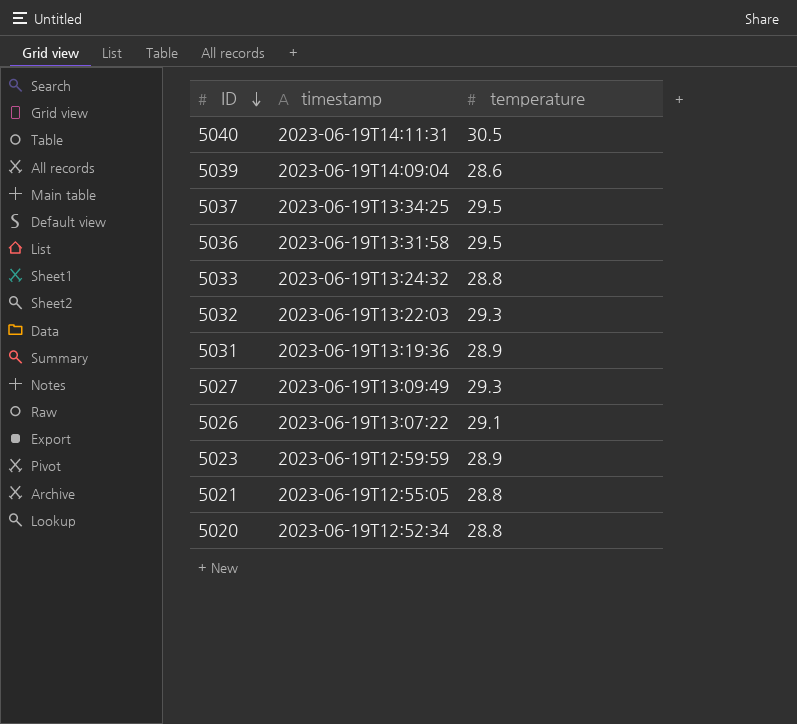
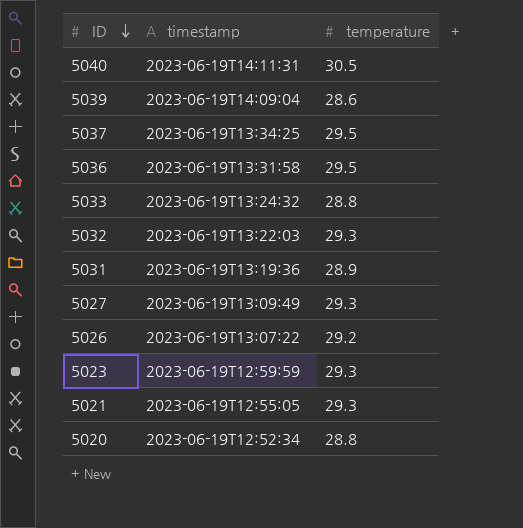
5026 | temperature: 29.1 -> 29.2
5023 | temperature: 28.9 -> 29.3
5021 | temperature: 28.8 -> 29.3

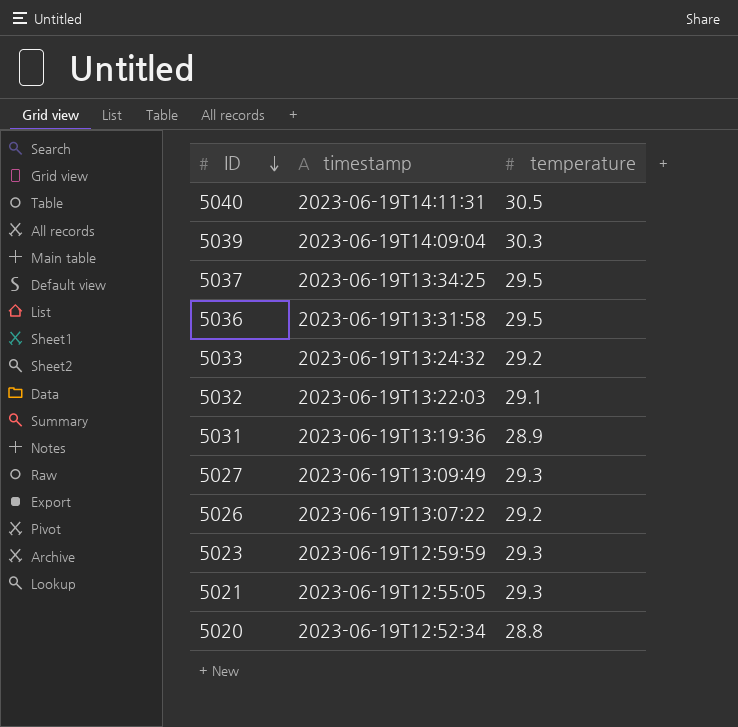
5039 | temperature: 28.6 -> 30.3
5033 | temperature: 28.8 -> 29.2
5032 | temperature: 29.3 -> 29.1

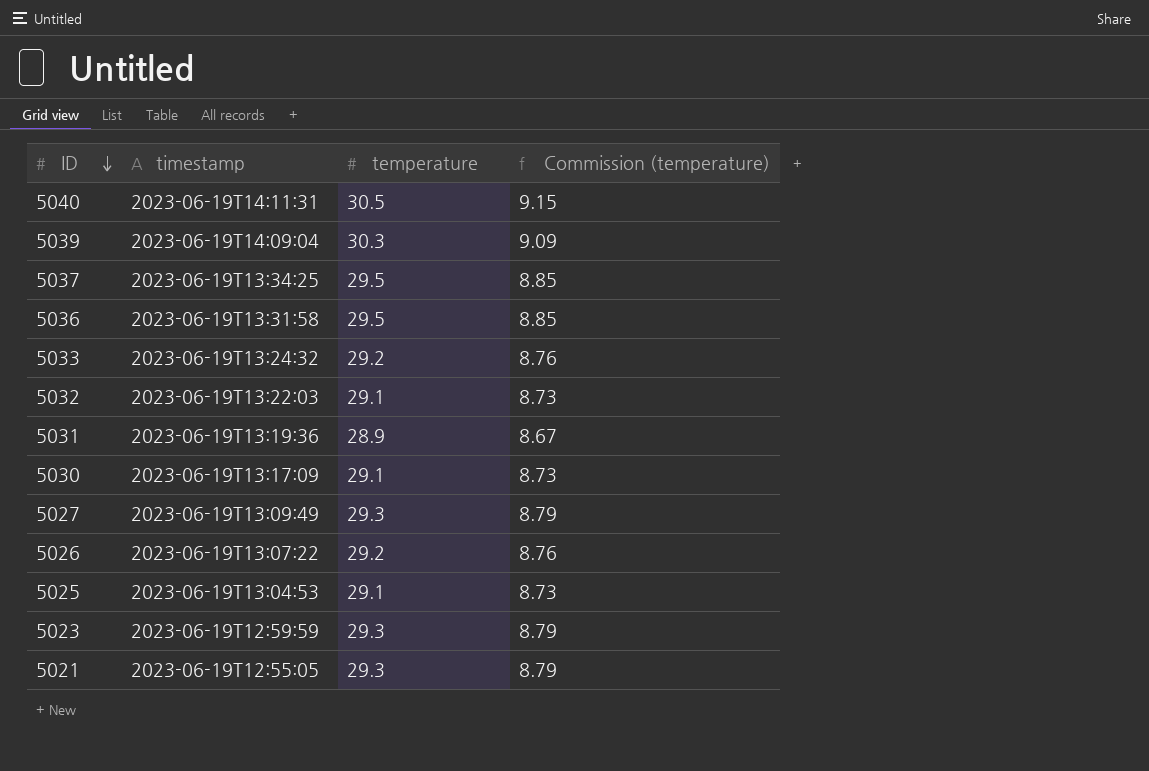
column Commission (temperature) | formula: none -> [temperature] * 0.3
row 5020: 2023-06-19T12:52:34 | 28.8 -> none
row 5030: none -> 2023-06-19T13:17:09 | 29.1 | 8.73
row 5025: none -> 2023-06-19T13:04:53 | 29.1 | 8.73

